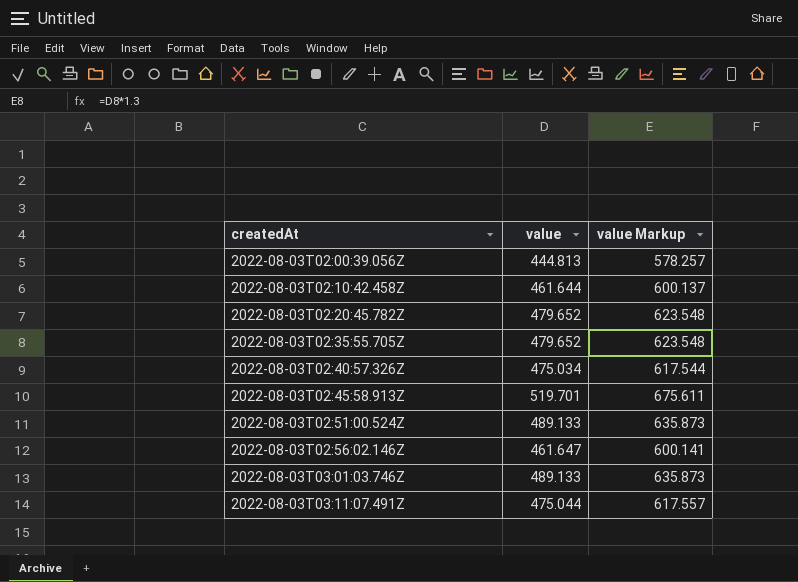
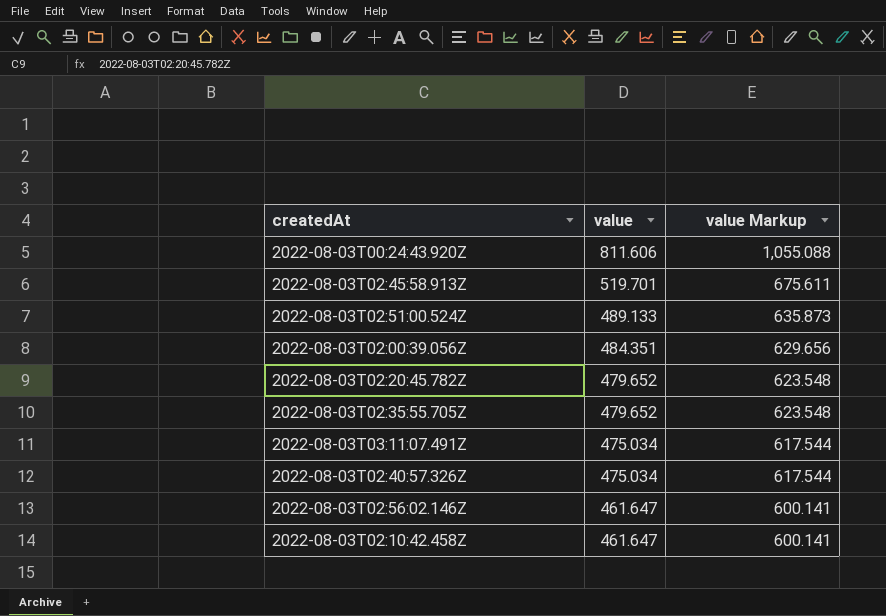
row order: createdAt ascending -> value descending
row 2022-08-03T03:01:03.746Z: 489.133 | 635.873 -> none
row 2022-08-03T00:24:43.920Z: none -> 811.606 | 1,055.088
2022-08-03T02:00:39.056Z | value: 444.813 -> 484.351
2022-08-03T02:00:39.056Z | value Markup: 578.257 -> 629.656
2022-08-03T03:11:07.491Z | value: 475.044 -> 475.034
2022-08-03T03:11:07.491Z | value Markup: 617.557 -> 617.544
2022-08-03T02:10:42.458Z | value: 461.644 -> 461.647
2022-08-03T02:10:42.458Z | value Markup: 600.137 -> 600.141

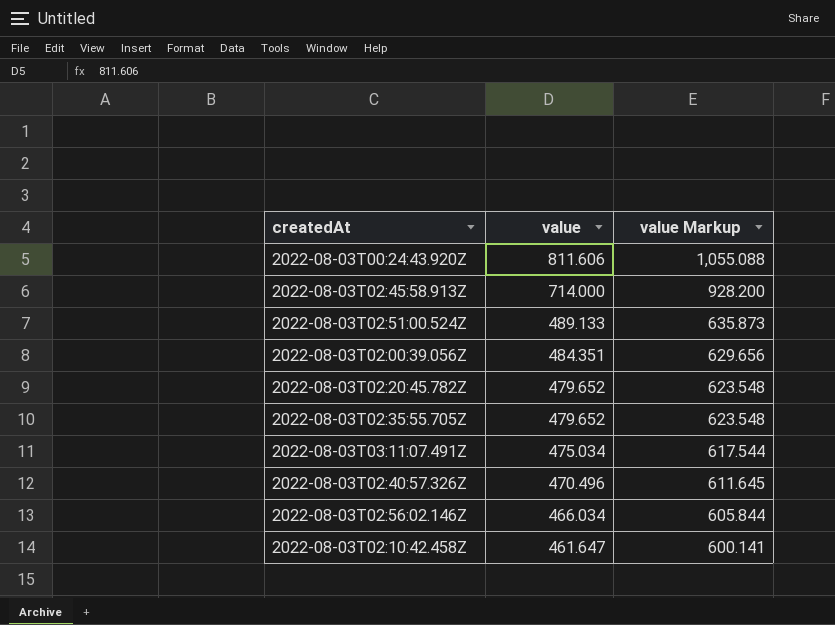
2022-08-03T02:45:58.913Z | value: 519.701 -> 714.000
2022-08-03T02:45:58.913Z | value Markup: 675.611 -> 928.200
2022-08-03T02:40:57.326Z | value: 475.034 -> 470.496
2022-08-03T02:40:57.326Z | value Markup: 617.544 -> 611.645
2022-08-03T02:56:02.146Z | value: 461.647 -> 466.034
2022-08-03T02:56:02.146Z | value Markup: 600.141 -> 605.844

